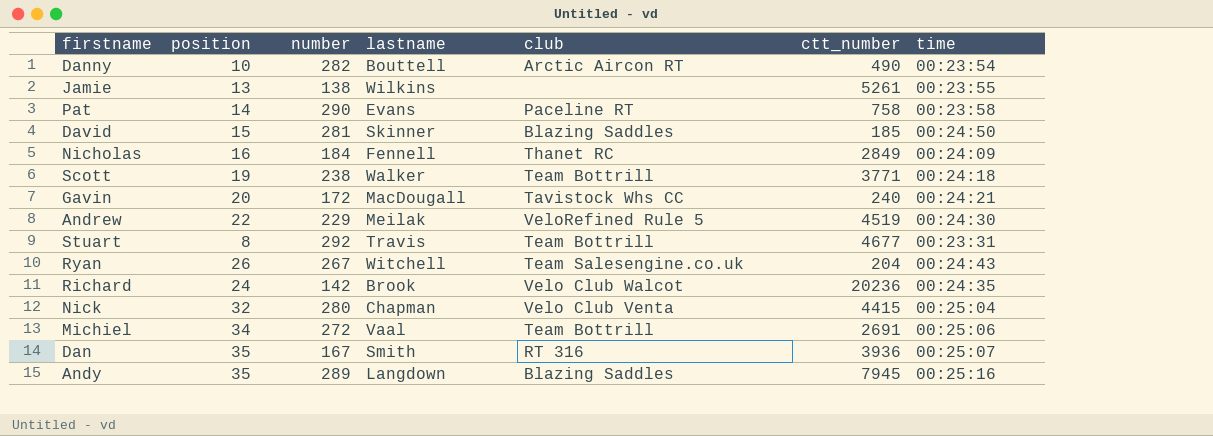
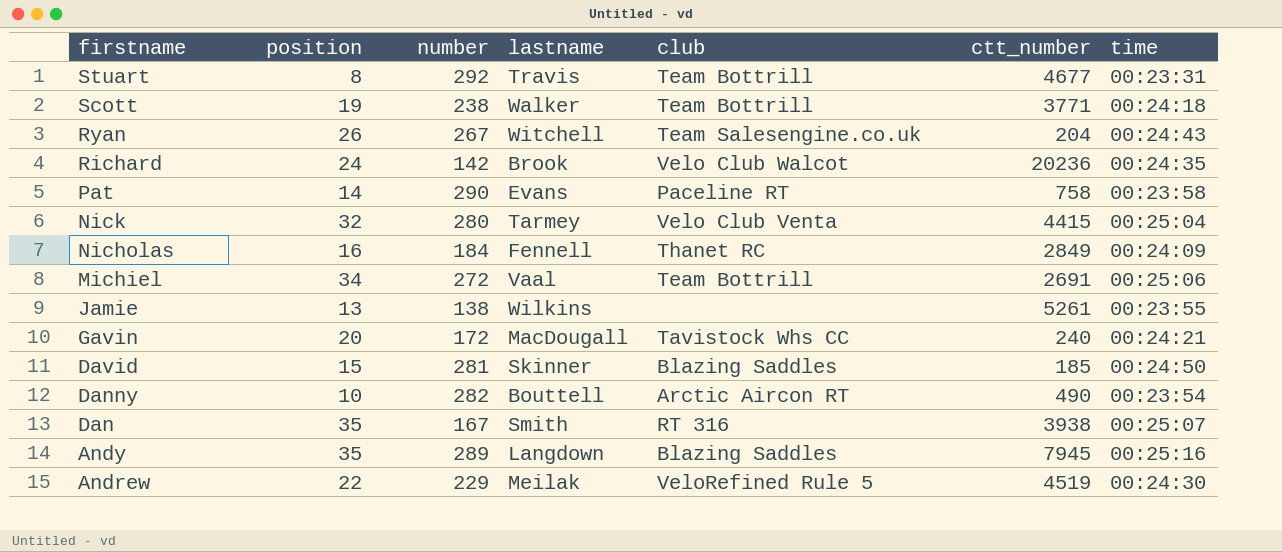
row order: none -> firstname descending
Nick | lastname: Chapman -> Tarmey
Dan | ctt_number: 3936 -> 3938

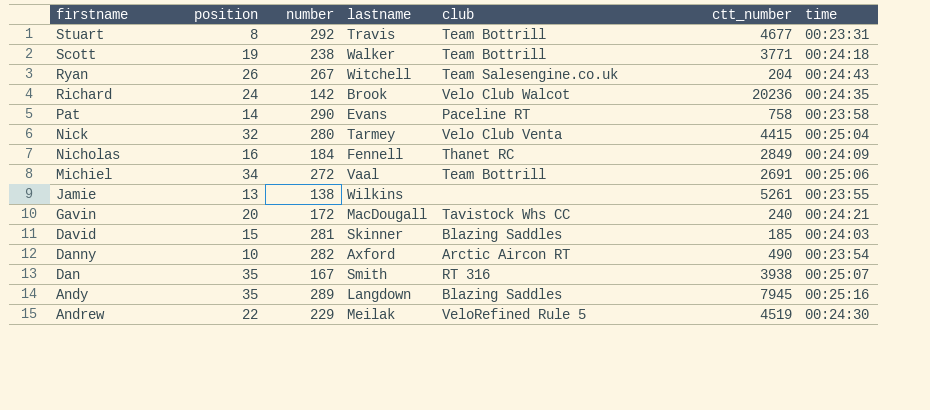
David | time: 00:24:50 -> 00:24:03
Danny | lastname: Bouttell -> Axford

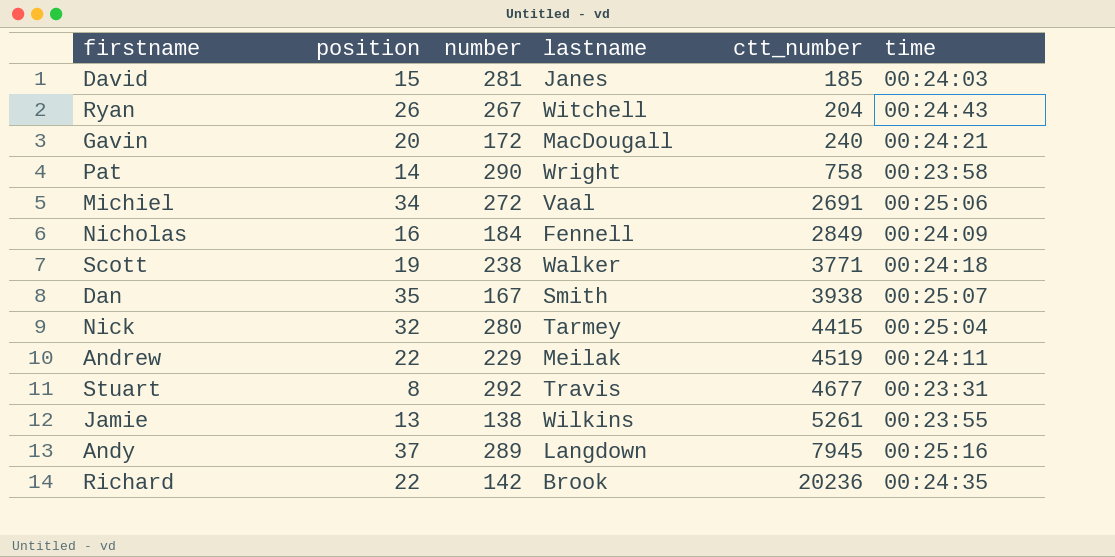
row order: firstname descending -> ctt_number ascending
column club | position: 5 -> none
row Danny: 10 | 282 | Axford | Arctic Aircon RT | 490 | 00:23:54 -> none
David | lastname: Skinner -> Janes
Pat | lastname: Evans -> Wright
Andrew | time: 00:24:30 -> 00:24:11
Andy | position: 35 -> 37
Richard | position: 24 -> 22

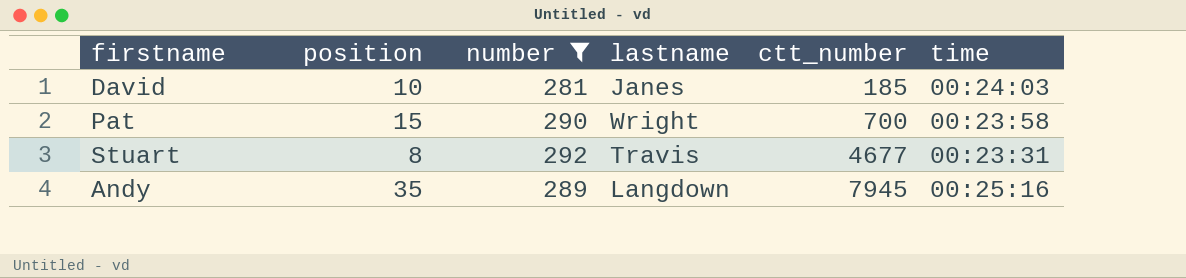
filter: none -> number >= 281
David | position: 15 -> 10
Pat | position: 14 -> 15
Pat | ctt_number: 758 -> 700
Andy | position: 37 -> 35

